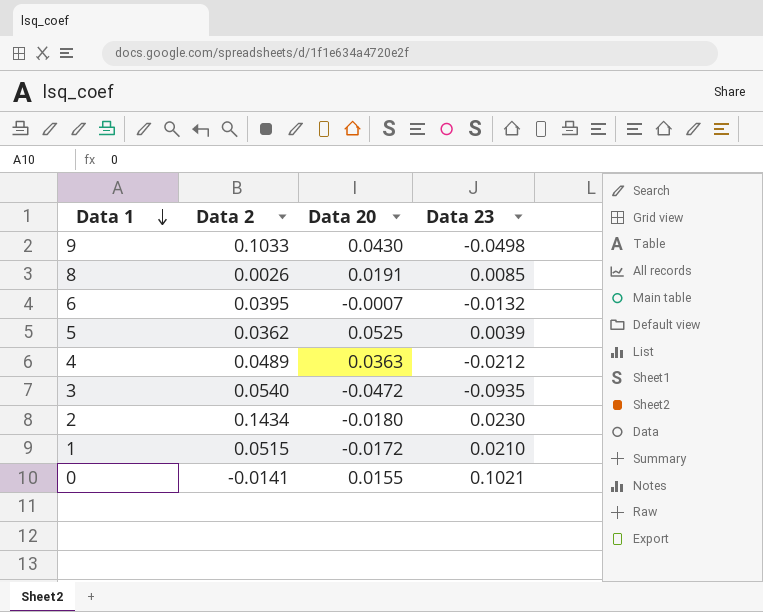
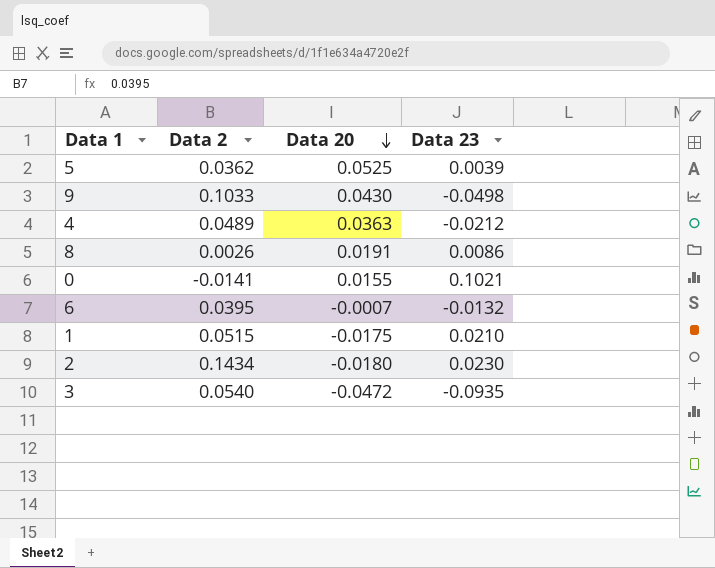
row order: Data 1 descending -> Data 20 descending
8 | Data 23: 0.0085 -> 0.0086
1 | Data 20: -0.0172 -> -0.0175

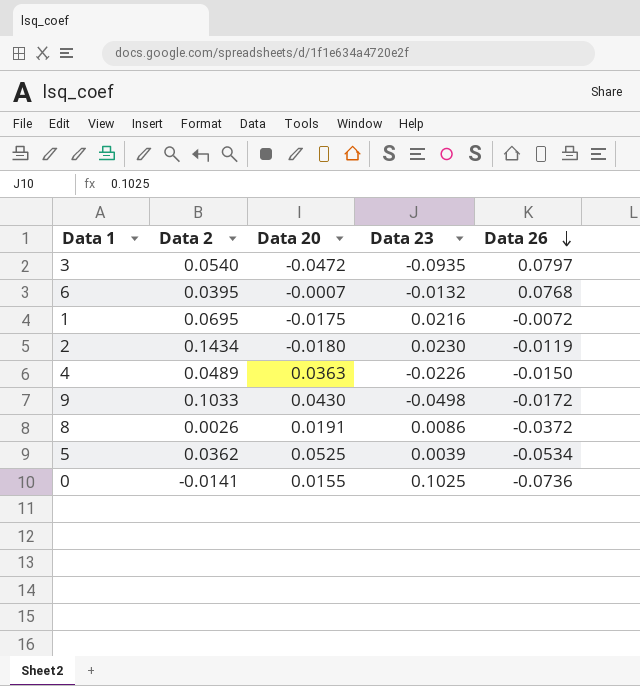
row order: Data 20 descending -> Data 26 descending
column Data 26 | position: none -> 5
1 | Data 2: 0.0515 -> 0.0695
1 | Data 23: 0.0210 -> 0.0216
4 | Data 23: -0.0212 -> -0.0226
0 | Data 23: 0.1021 -> 0.1025

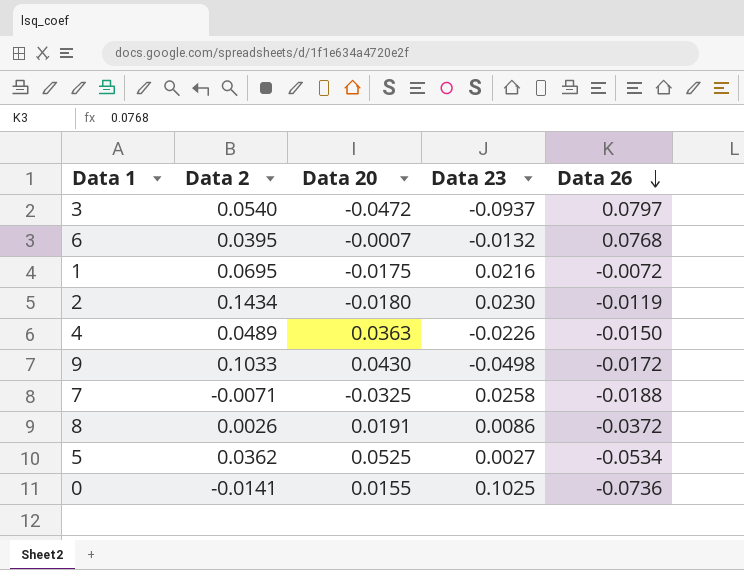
3 | Data 23: -0.0935 -> -0.0937
row 7: none -> -0.0071 | -0.0325 | 0.0258 | -0.0188
5 | Data 23: 0.0039 -> 0.0027

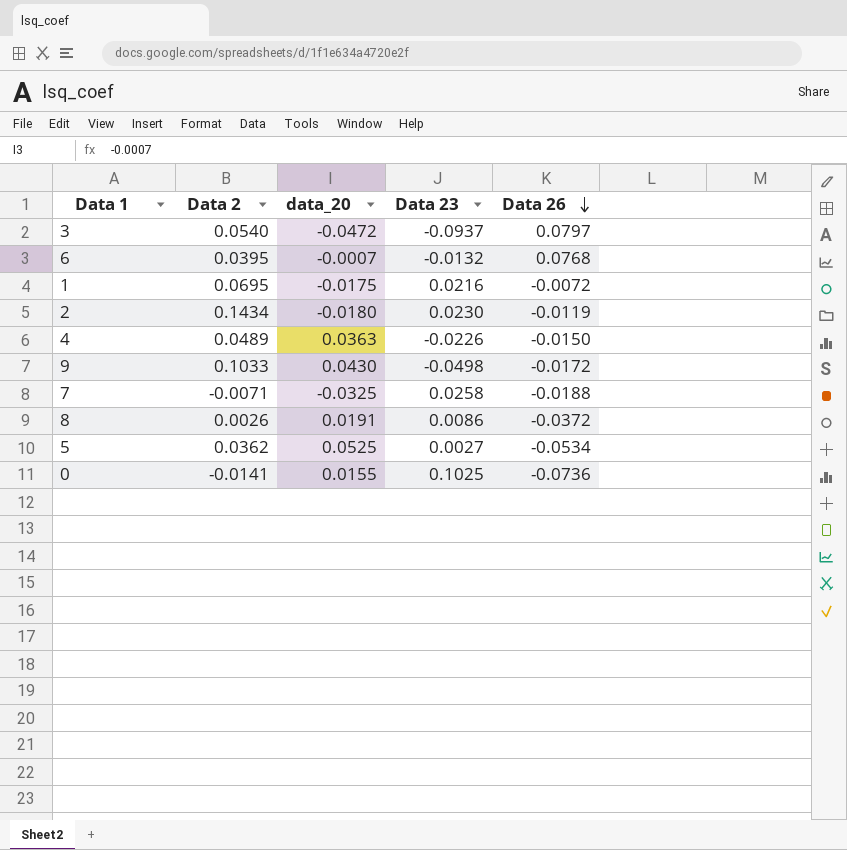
column name: Data 20 -> data_20

